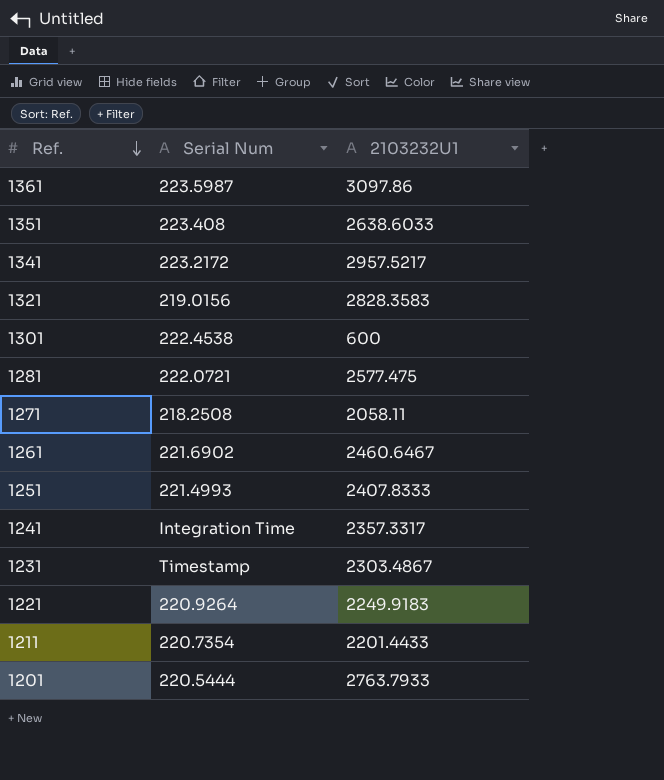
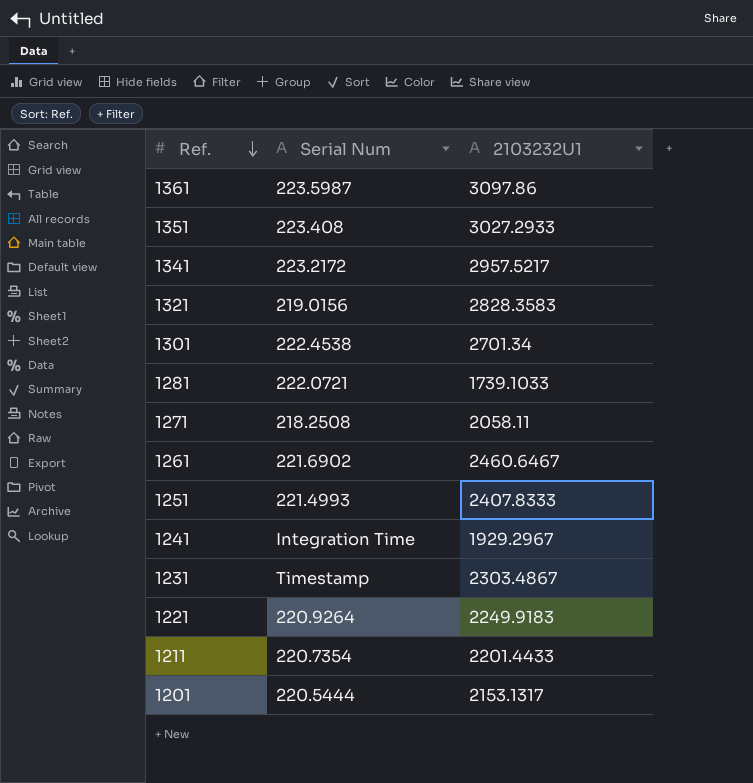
1351 | 2103232U1: 2638.6033 -> 3027.2933
1301 | 2103232U1: 600 -> 2701.34
1281 | 2103232U1: 2577.475 -> 1739.1033
1241 | 2103232U1: 2357.3317 -> 1929.2967
1201 | 2103232U1: 2763.7933 -> 2153.1317

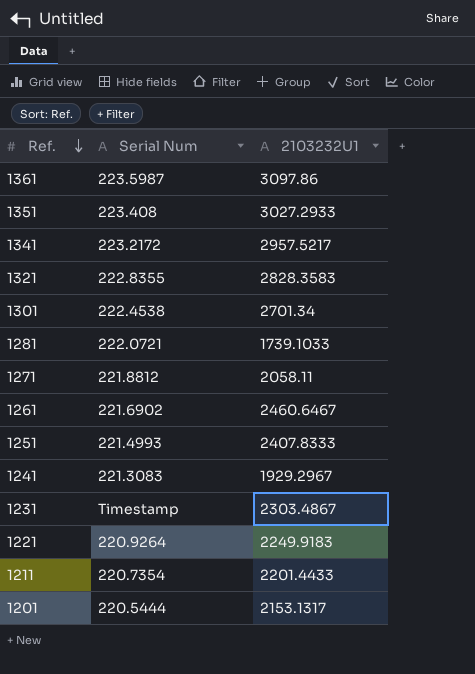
1321 | Serial Num: 219.0156 -> 222.8355
1271 | Serial Num: 218.2508 -> 221.8812
1241 | Serial Num: Integration Time -> 221.3083

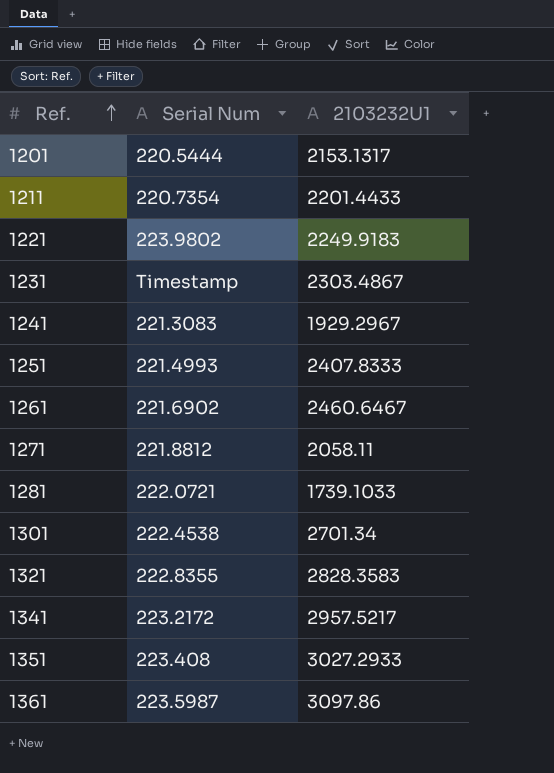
row order: Ref. descending -> Ref. ascending
1221 | Serial Num: 220.9264 -> 223.9802

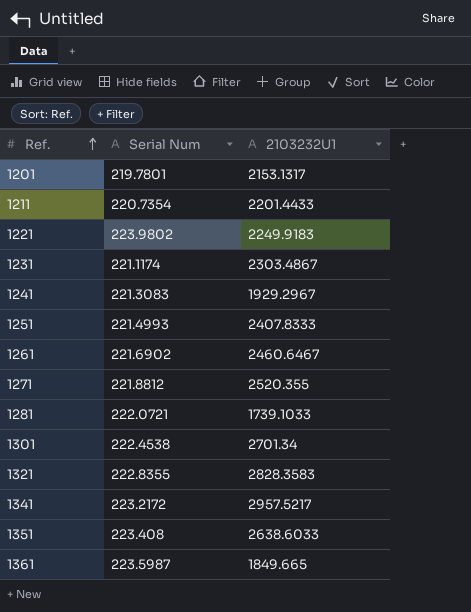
1201 | Serial Num: 220.5444 -> 219.7801
1231 | Serial Num: Timestamp -> 221.1174
1271 | 2103232U1: 2058.11 -> 2520.355
1351 | 2103232U1: 3027.2933 -> 2638.6033
1361 | 2103232U1: 3097.86 -> 1849.665

